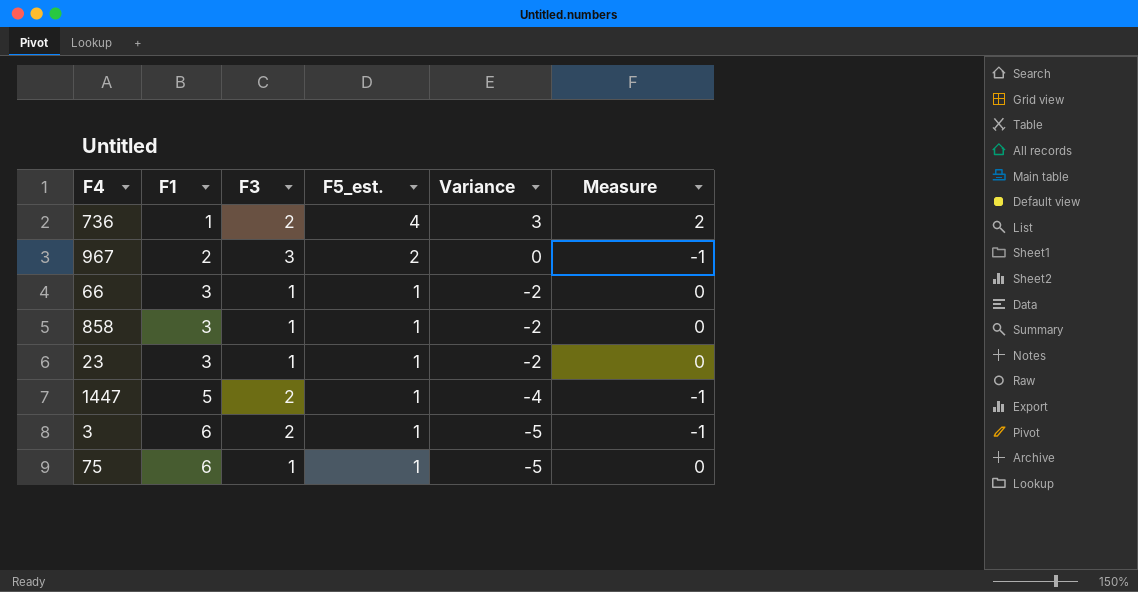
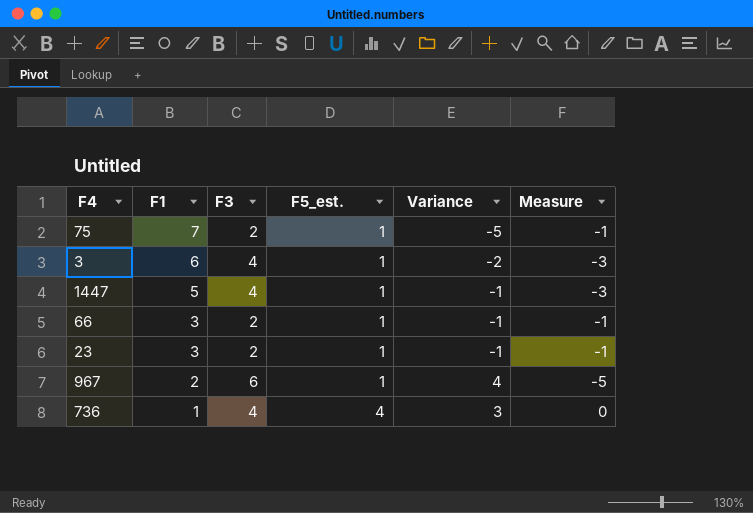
row order: F1 ascending -> F1 descending
column Variance | formula: [F5_est.] - [F1] -> [F3] - [F1]
row 858: 3 | 1 | 1 | -2 | 0 -> none
75 | F1: 6 -> 7
75 | F3: 1 -> 2
75 | Measure: 0 -> -1
3 | F3: 2 -> 4
3 | Measure: -1 -> -3
1447 | F3: 2 -> 4
1447 | Measure: -1 -> -3
66 | F3: 1 -> 2
66 | Measure: 0 -> -1
23 | F3: 1 -> 2
23 | Measure: 0 -> -1
967 | F3: 3 -> 6
967 | F5_est.: 2 -> 1
967 | Measure: -1 -> -5
736 | F3: 2 -> 4
736 | Measure: 2 -> 0

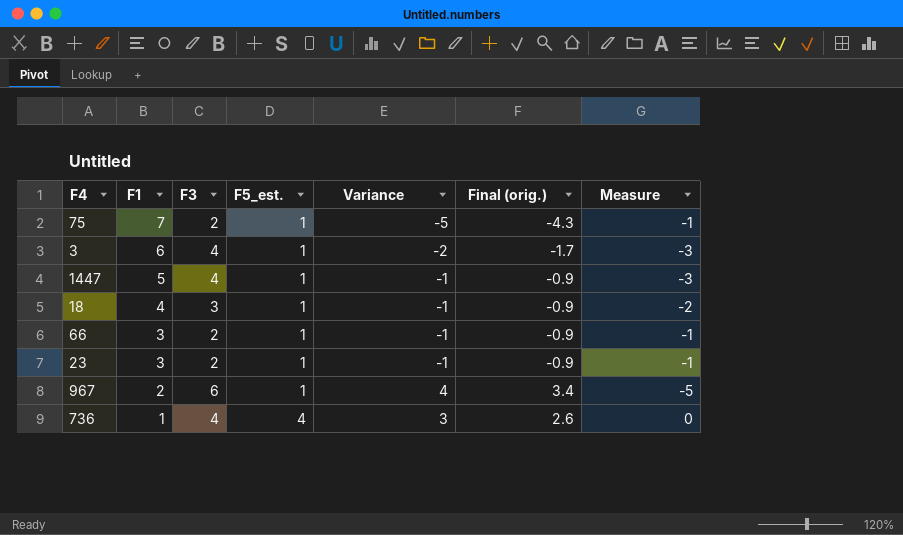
column Final (orig.) | formula: none -> [Variance] * 0.85
row 18: none -> 4 | 3 | 1 | -1 | -0.9 | -2

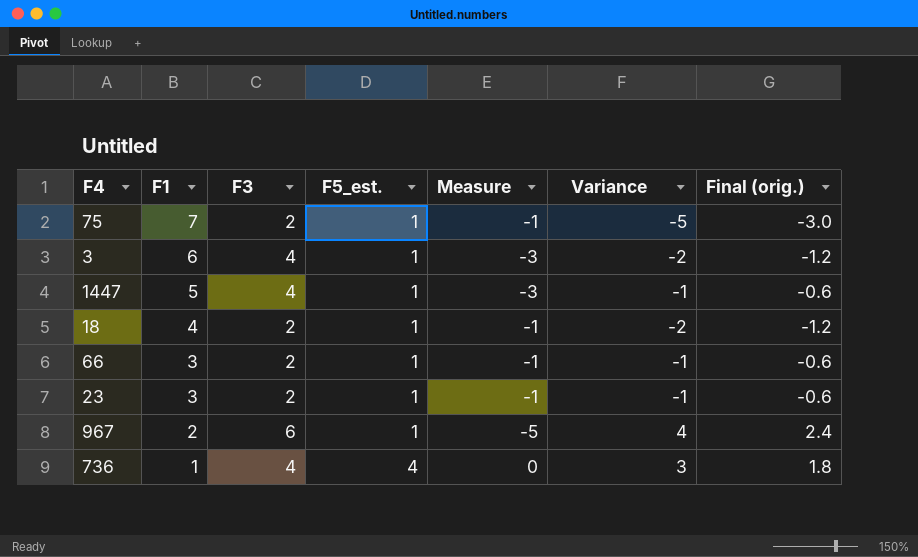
column Measure | position: 7 -> 5
column Final (orig.) | formula: [Variance] * 0.85 -> [Variance] * 0.6
18 | F3: 3 -> 2
18 | Measure: -2 -> -1
18 | Variance: -1 -> -2

